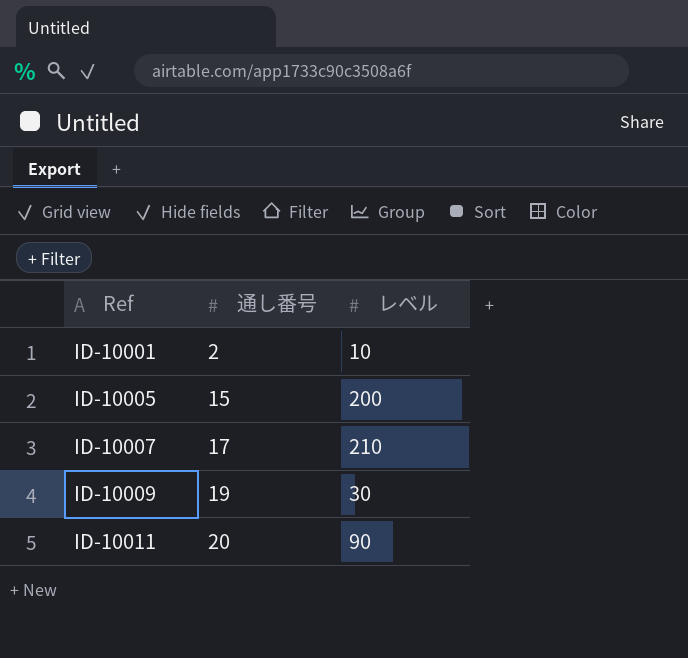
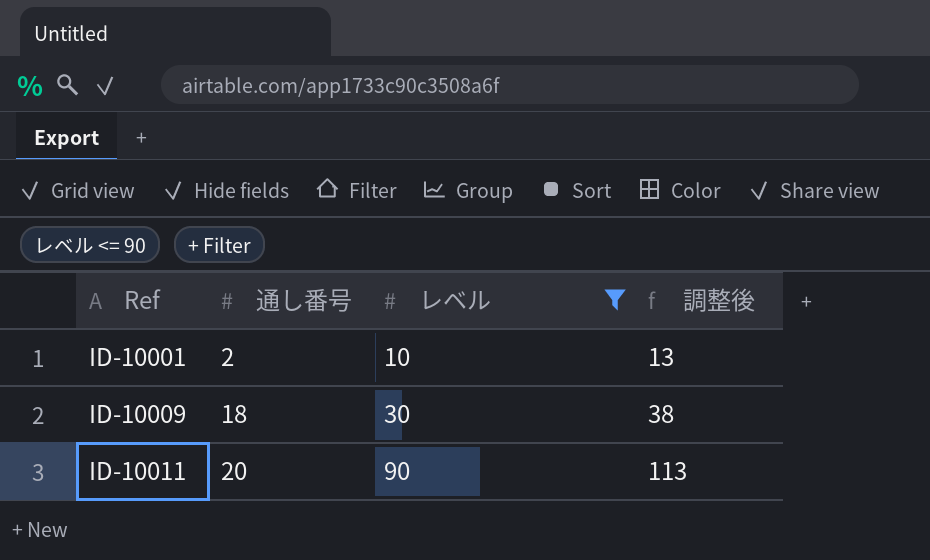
filter: none -> レベル <= 90
column 調整後 | formula: none -> [レベル] * 1.25
ID-10009 | 通し番号: 19 -> 18

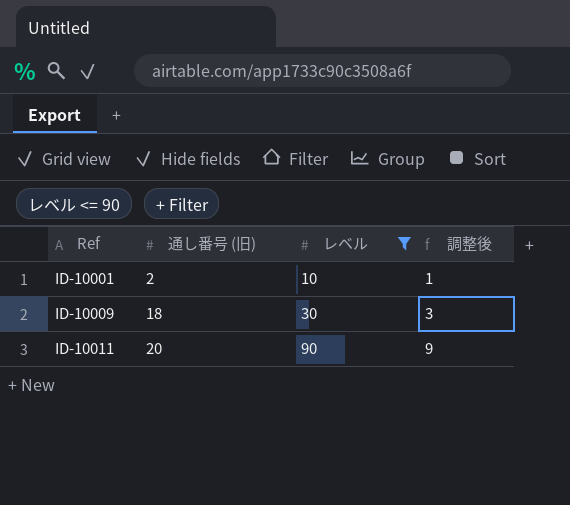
column name: 通し番号 -> 通し番号 (旧)
column 調整後 | formula: [レベル] * 1.25 -> [レベル] * 0.1

